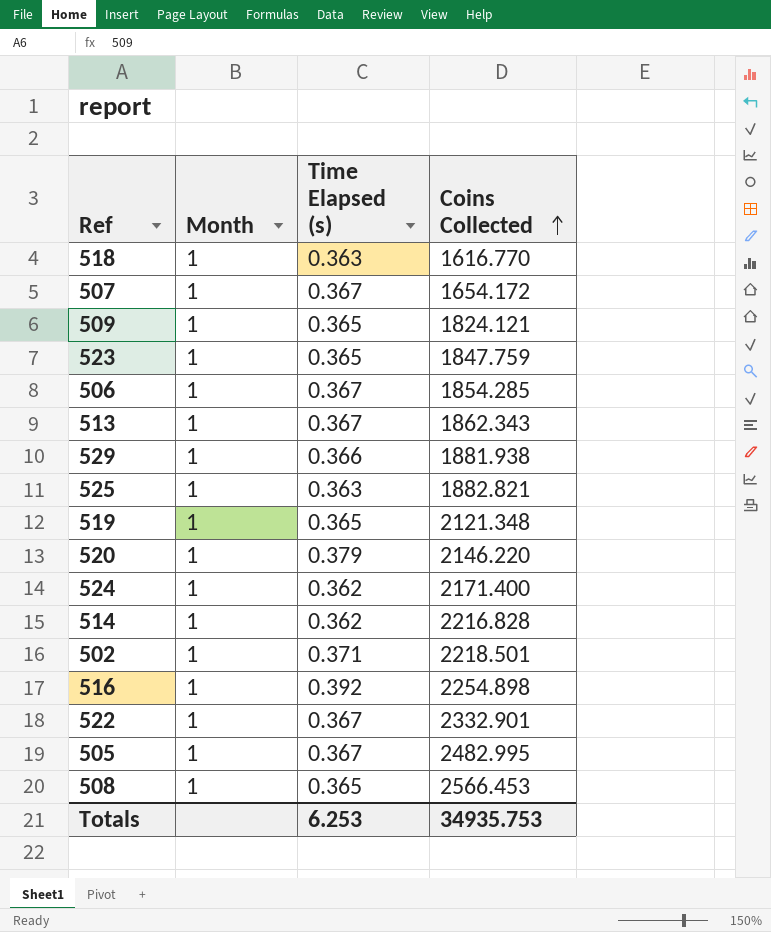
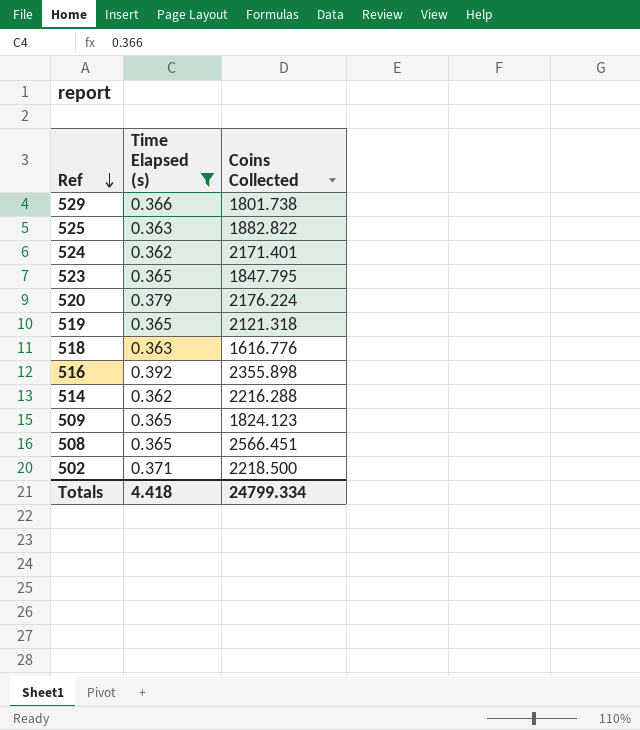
filter: none -> Time Elapsed (s) != 0.367
row order: Coins Collected ascending -> Ref descending
column Month | position: 2 -> none
529 | Coins Collected: 1881.938 -> 1801.738
525 | Coins Collected: 1882.821 -> 1882.822
524 | Coins Collected: 2171.400 -> 2171.401
523 | Coins Collected: 1847.759 -> 1847.795
520 | Coins Collected: 2146.220 -> 2176.224
519 | Coins Collected: 2121.348 -> 2121.318
518 | Coins Collected: 1616.770 -> 1616.776
516 | Coins Collected: 2254.898 -> 2355.898
514 | Coins Collected: 2216.828 -> 2216.288
509 | Coins Collected: 1824.121 -> 1824.123
508 | Coins Collected: 2566.453 -> 2566.451
502 | Coins Collected: 2218.501 -> 2218.500
Totals | Time Elapsed (s): 6.253 -> 4.418
Totals | Coins Collected: 34935.753 -> 24799.334

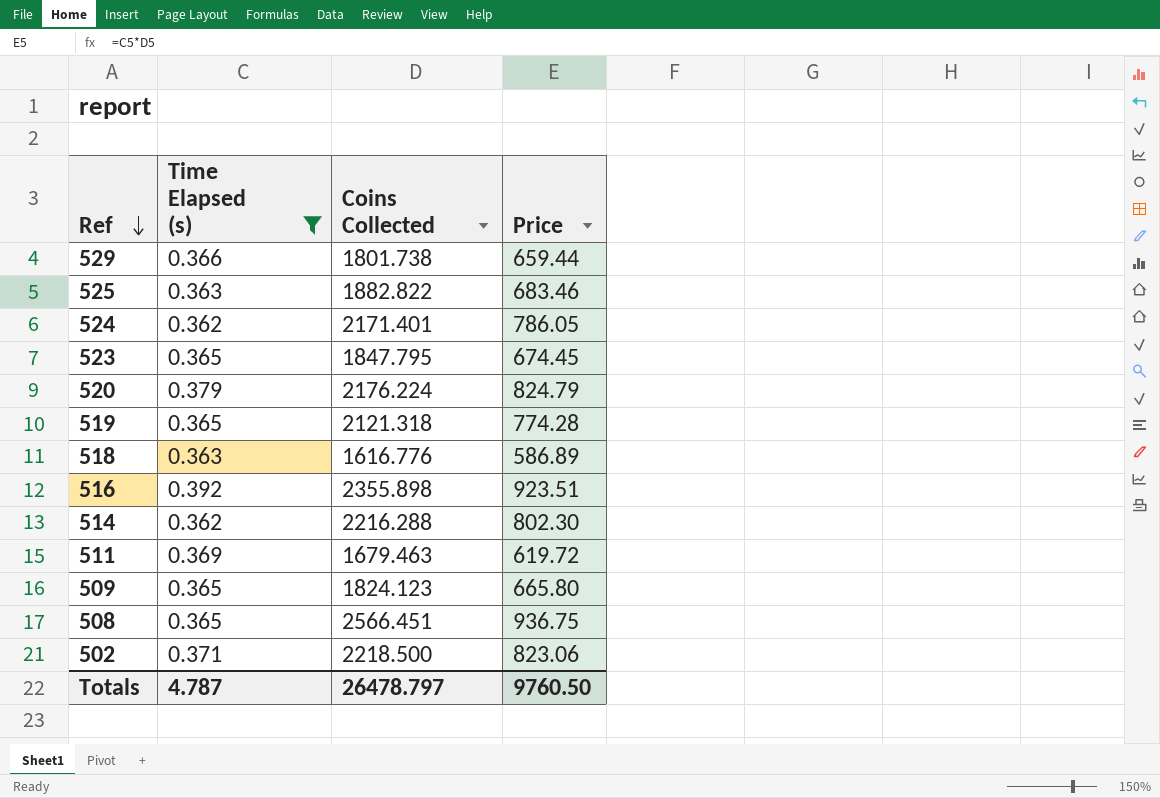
column Price | formula: none -> [Time Elapsed (s)] * [Coins Collected]
row 511: none -> 0.369 | 1679.463 | 619.72
Totals | Time Elapsed (s): 4.418 -> 4.787
Totals | Coins Collected: 24799.334 -> 26478.797

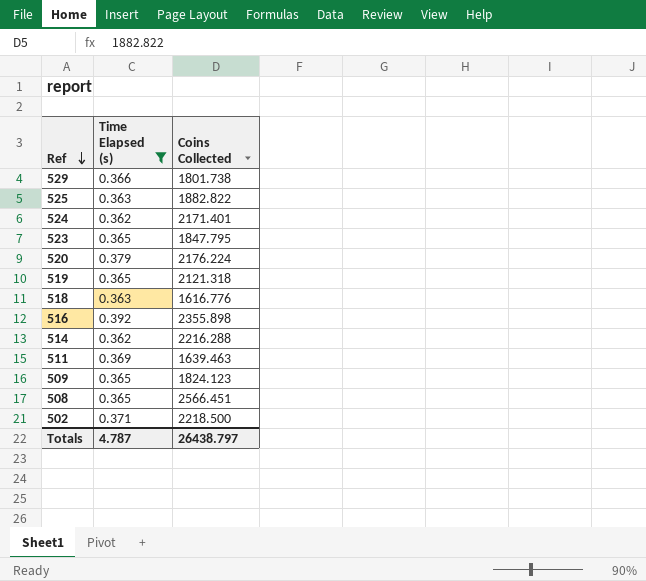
column Price | formula: [Time Elapsed (s)] * [Coins Collected] -> none
511 | Coins Collected: 1679.463 -> 1639.463
Totals | Coins Collected: 26478.797 -> 26438.797

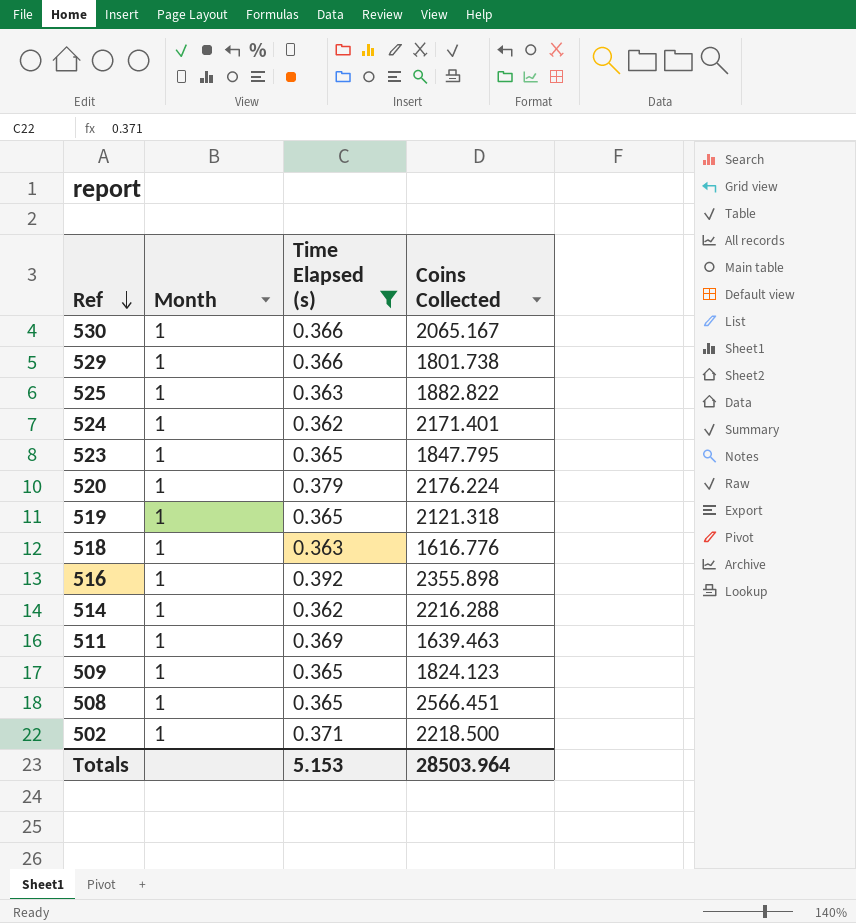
column Month | position: none -> 2
row 530: none -> 1 | 0.366 | 2065.167
Totals | Time Elapsed (s): 4.787 -> 5.153
Totals | Coins Collected: 26438.797 -> 28503.964

